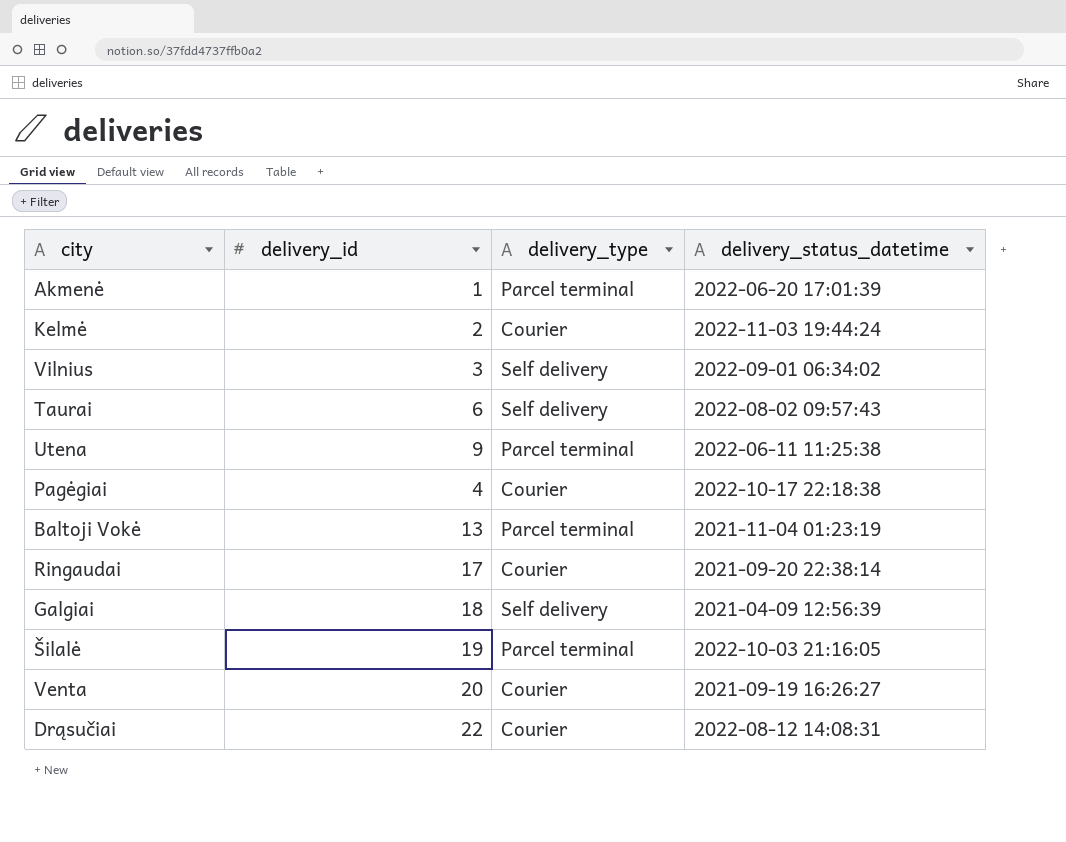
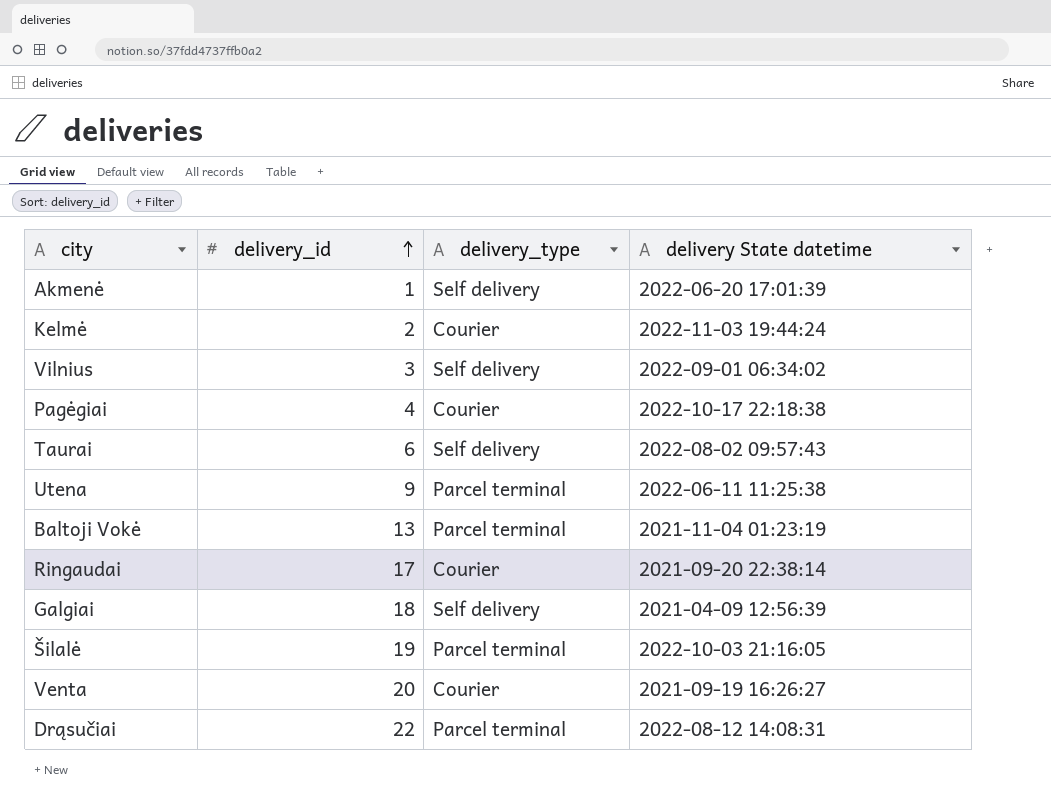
row order: none -> delivery_id ascending
column name: delivery_status_datetime -> delivery State datetime
Akmenė | delivery_type: Parcel terminal -> Self delivery
Drąsučiai | delivery_type: Courier -> Parcel terminal

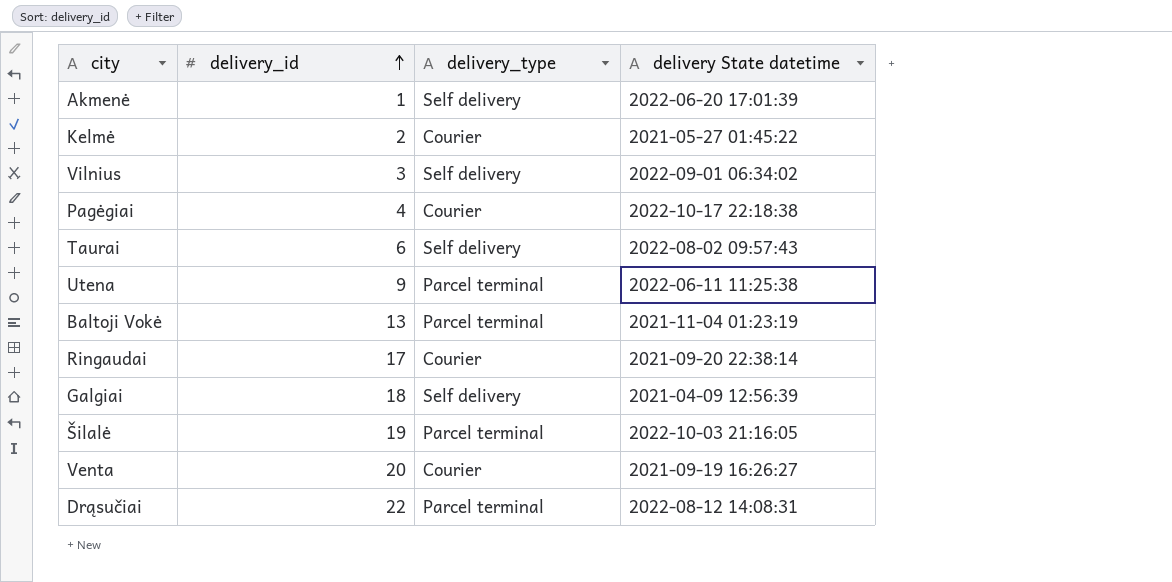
Kelmė | delivery State datetime: 2022-11-03 19:44:24 -> 2021-05-27 01:45:22

